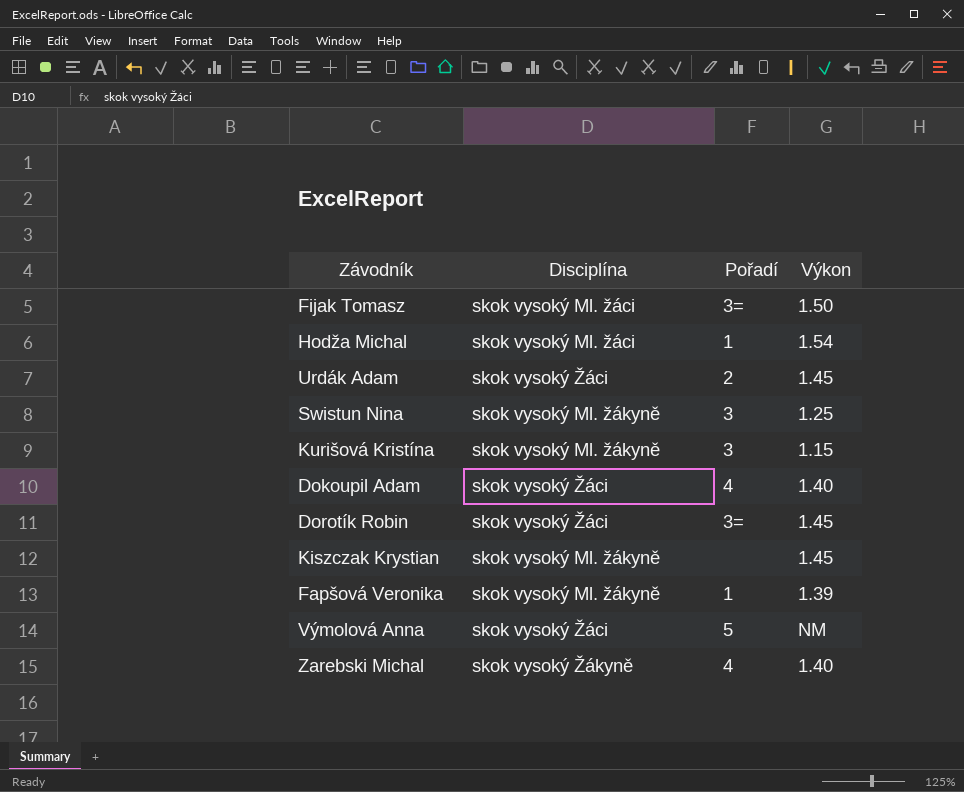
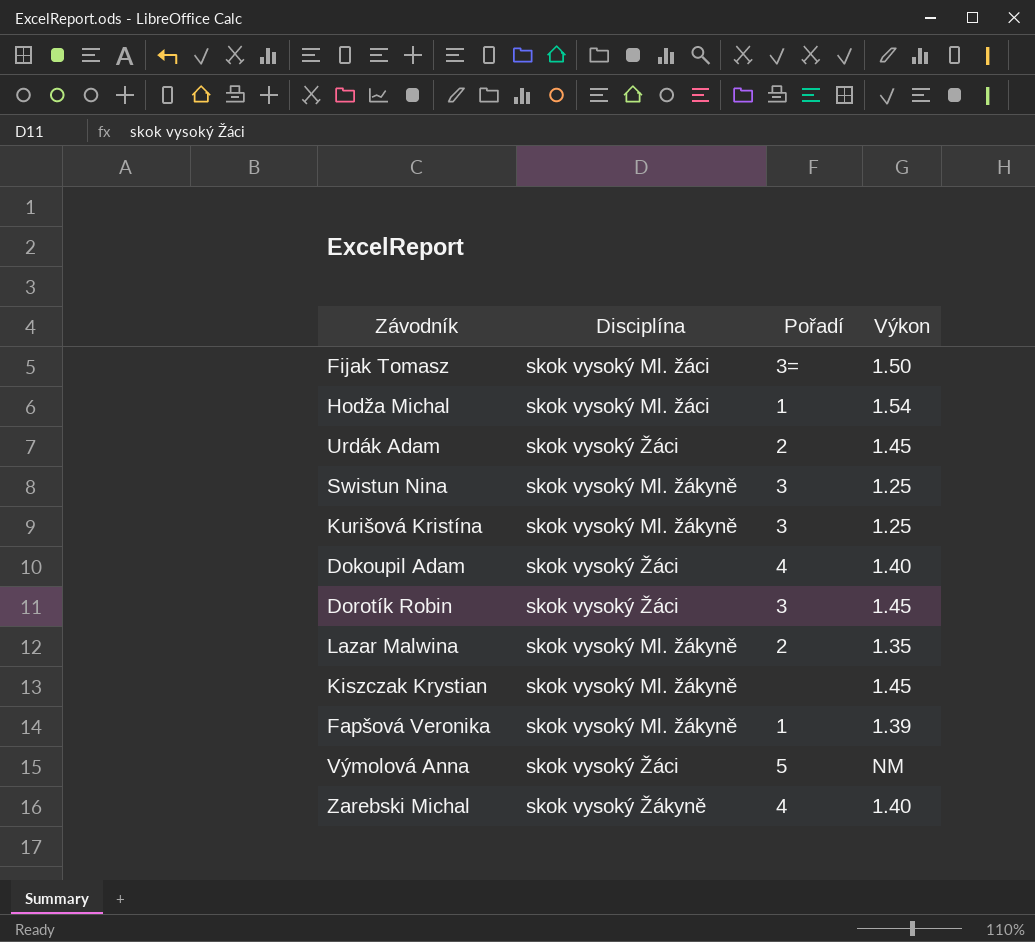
Kurišová Kristína | Výkon: 1.15 -> 1.25
Dorotík Robin | Pořadí: 3= -> 3
row Lazar Malwina: none -> skok vysoký Ml. žákyně | 2 | 1.35

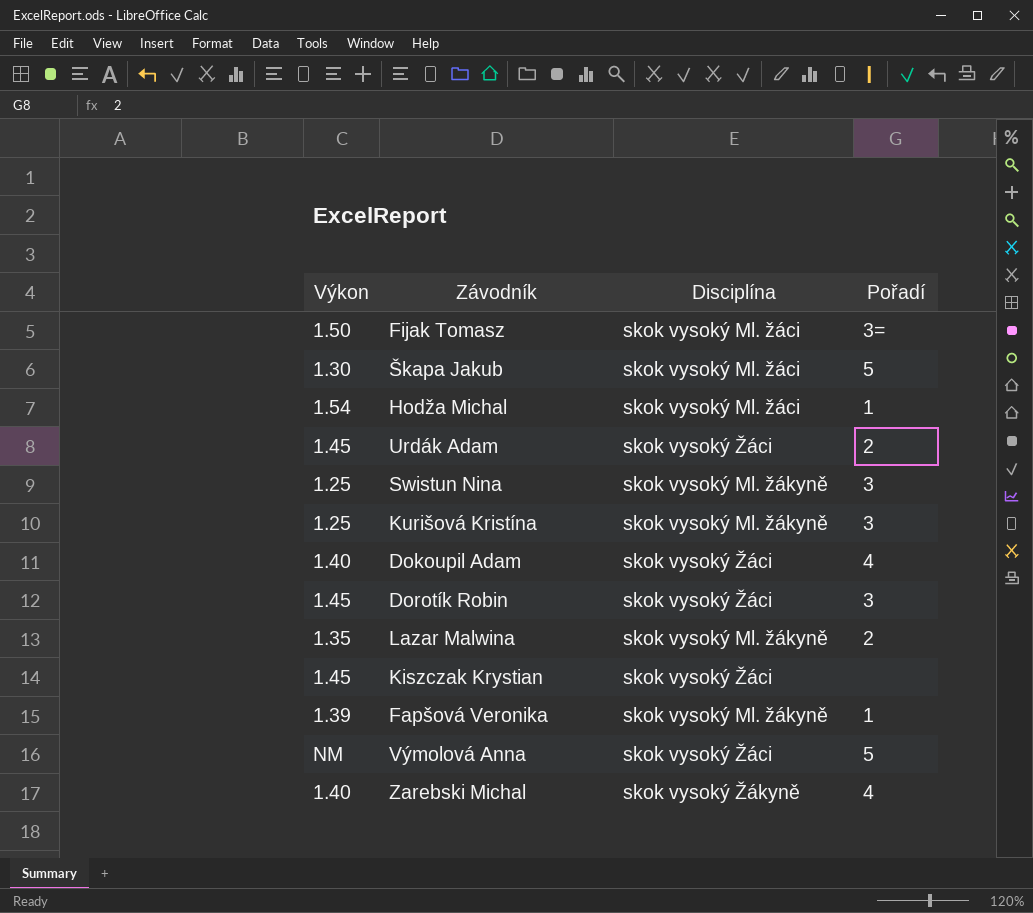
column Výkon | position: 4 -> 1
row Škapa Jakub: none -> 1.30 | skok vysoký Ml. žáci | 5
Kiszczak Krystian | Disciplína: skok vysoký Ml. žákyně -> skok vysoký Žáci

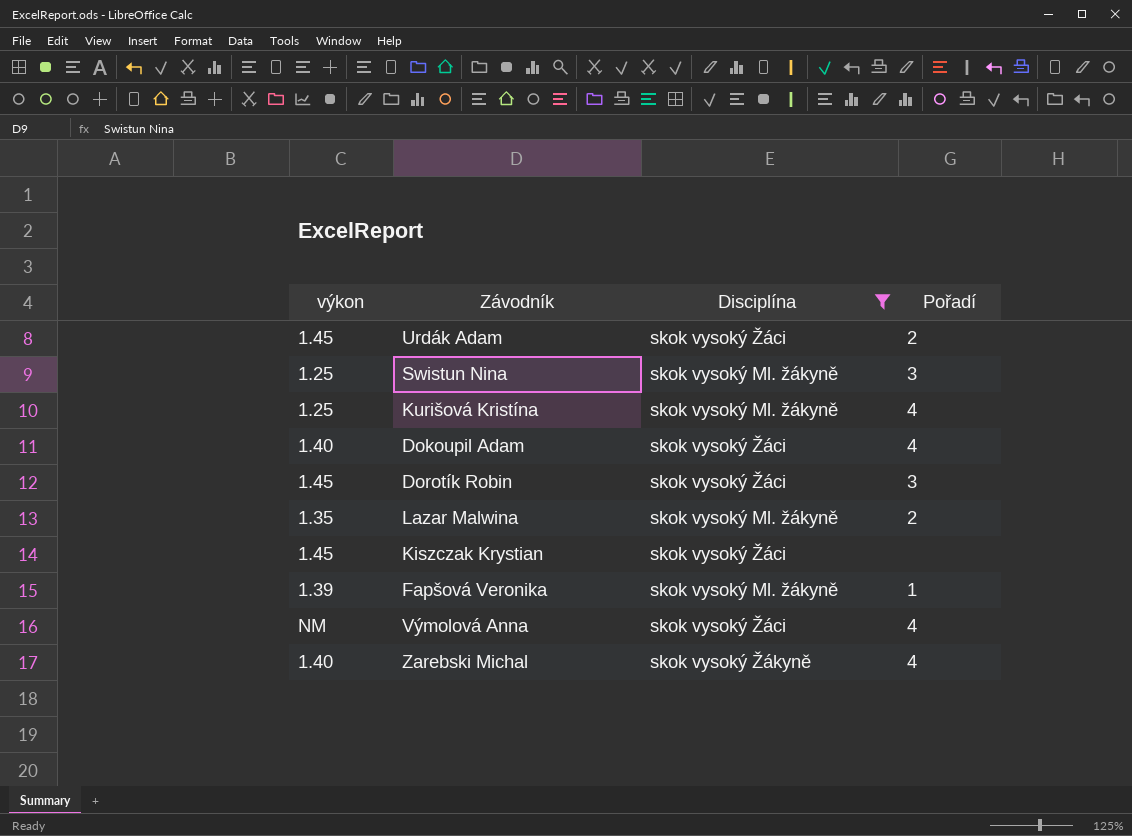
filter: none -> Disciplína != skok vysoký Ml. žáci
column name: Výkon -> výkon
Kurišová Kristína | Pořadí: 3 -> 4
Výmolová Anna | Pořadí: 5 -> 4

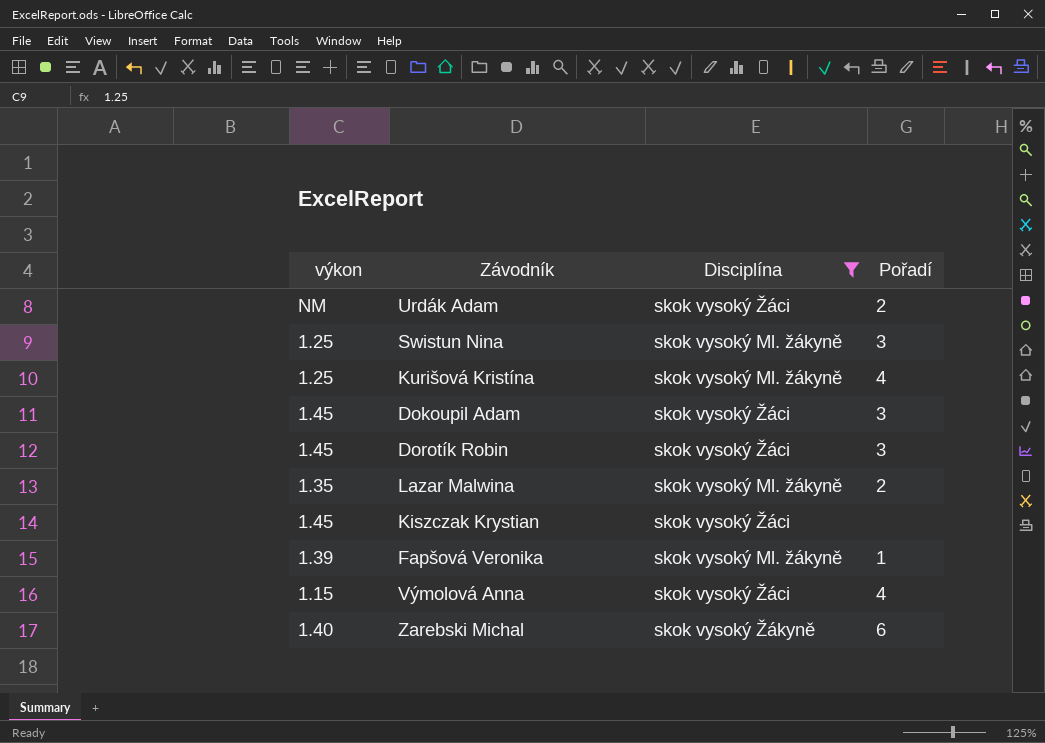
Urdák Adam | výkon: 1.45 -> NM
Dokoupil Adam | výkon: 1.40 -> 1.45
Dokoupil Adam | Pořadí: 4 -> 3
Výmolová Anna | výkon: NM -> 1.15
Zarebski Michal | Pořadí: 4 -> 6

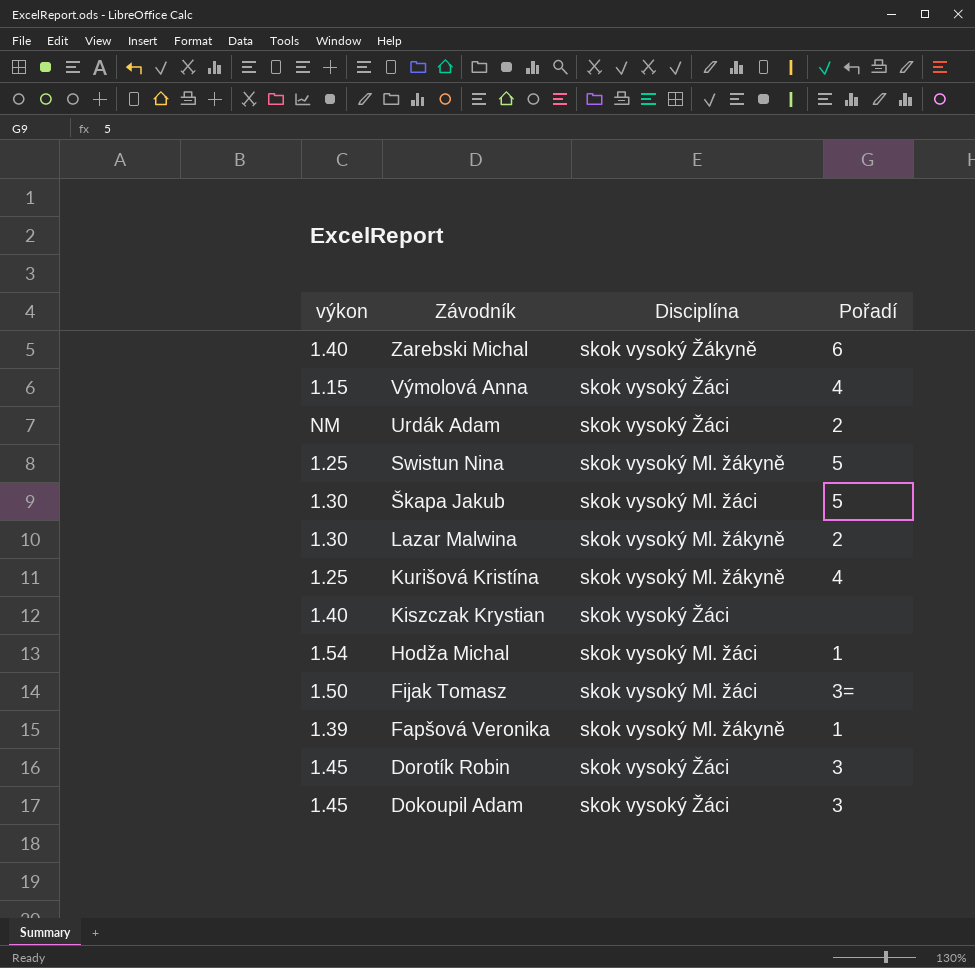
filter: Disciplína != skok vysoký Ml. žáci -> none
row order: none -> Závodník descending
Swistun Nina | Pořadí: 3 -> 5
Lazar Malwina | výkon: 1.35 -> 1.30
Kiszczak Krystian | výkon: 1.45 -> 1.40

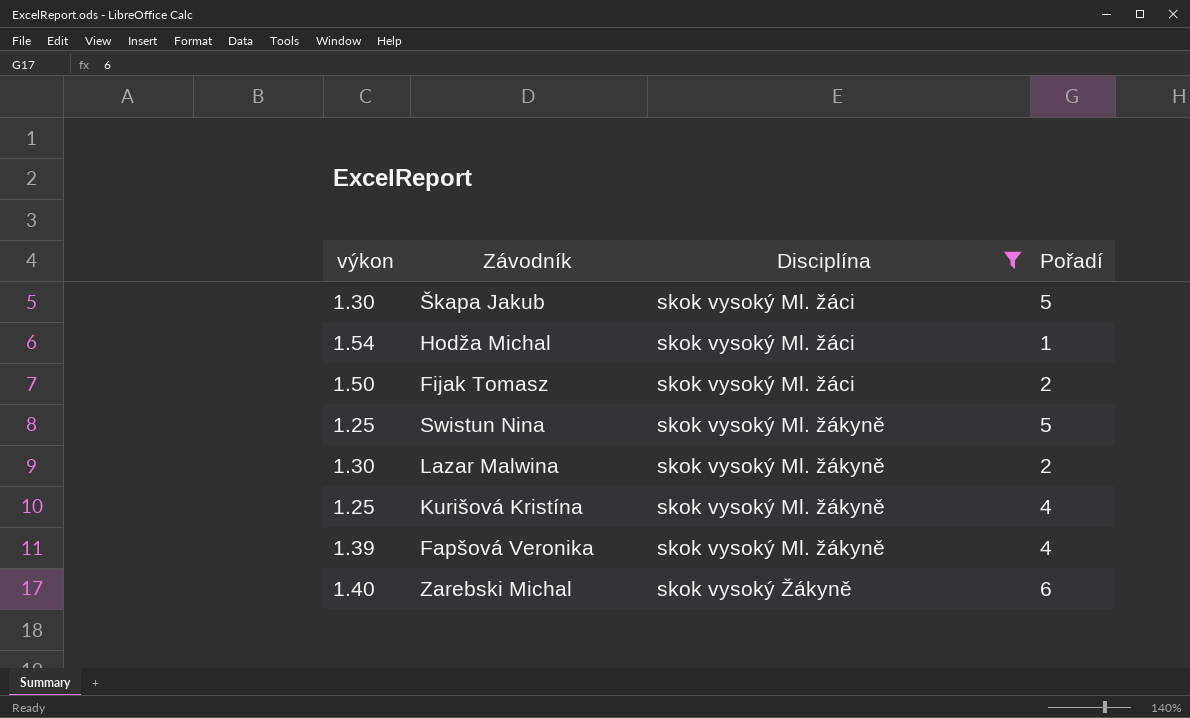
filter: none -> Disciplína != skok vysoký Žáci
row order: Závodník descending -> Disciplína ascending
Fijak Tomasz | Pořadí: 3= -> 2
Fapšová Veronika | Pořadí: 1 -> 4

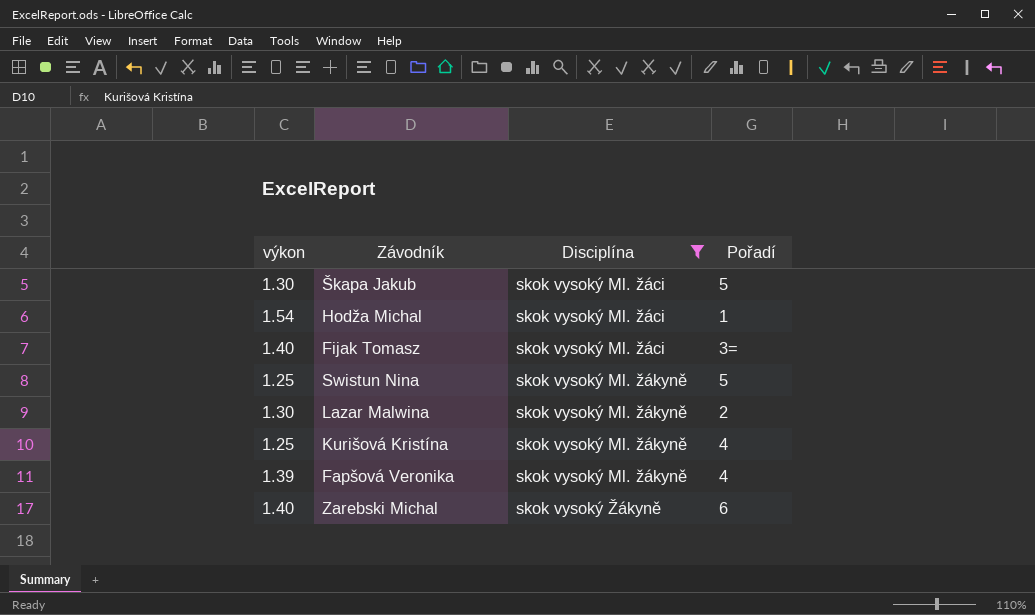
Fijak Tomasz | výkon: 1.50 -> 1.40
Fijak Tomasz | Pořadí: 2 -> 3=

